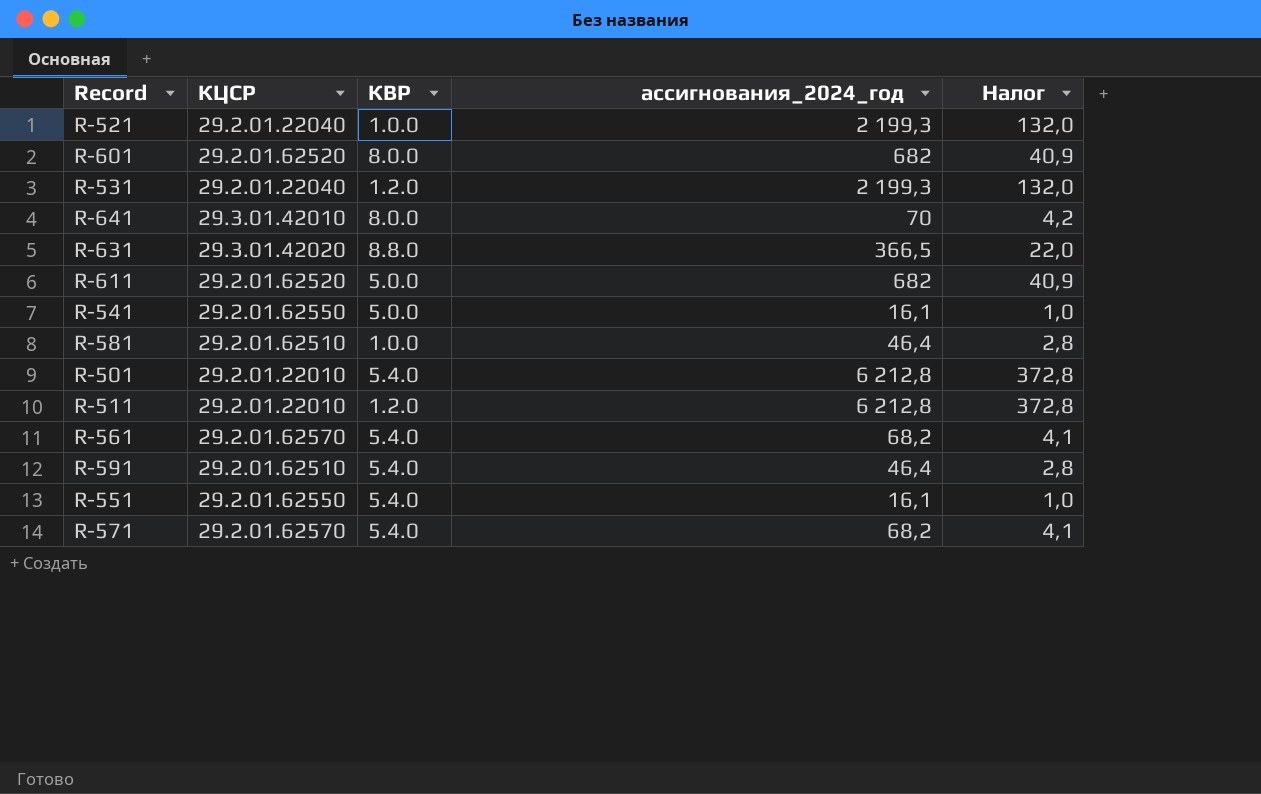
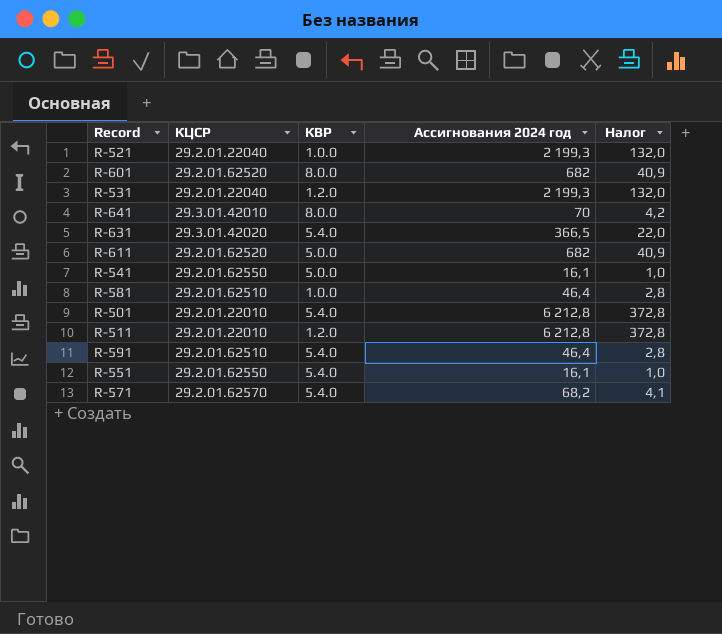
column name: ассигнования_2024_год -> Ассигнования 2024 год
row R-561: 29.2.01.62570 | 5.4.0 | 68,2 | 4,1 -> none
R-631 | КВР: 8.8.0 -> 5.4.0

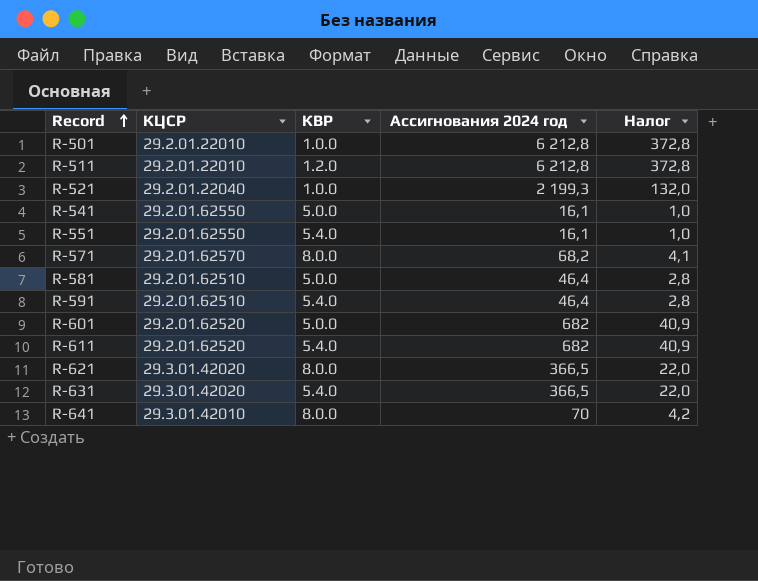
row order: none -> Record ascending
row R-531: 29.2.01.22040 | 1.2.0 | 2 199,3 | 132,0 -> none
R-501 | КВР: 5.4.0 -> 1.0.0
R-571 | КВР: 5.4.0 -> 8.0.0
R-581 | КВР: 1.0.0 -> 5.0.0
R-601 | КВР: 8.0.0 -> 5.0.0
R-611 | КВР: 5.0.0 -> 5.4.0
row R-621: none -> 29.3.01.42020 | 8.0.0 | 366,5 | 22,0

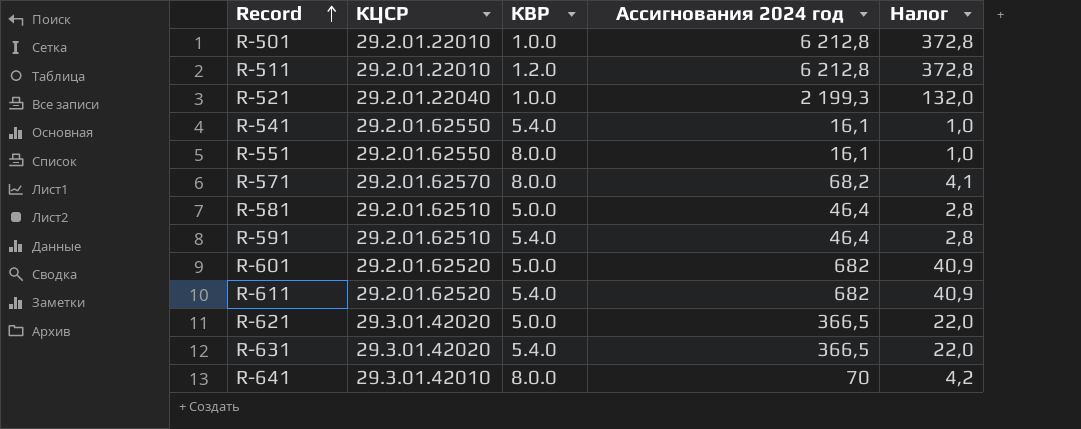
R-541 | КВР: 5.0.0 -> 5.4.0
R-551 | КВР: 5.4.0 -> 8.0.0
R-621 | КВР: 8.0.0 -> 5.0.0

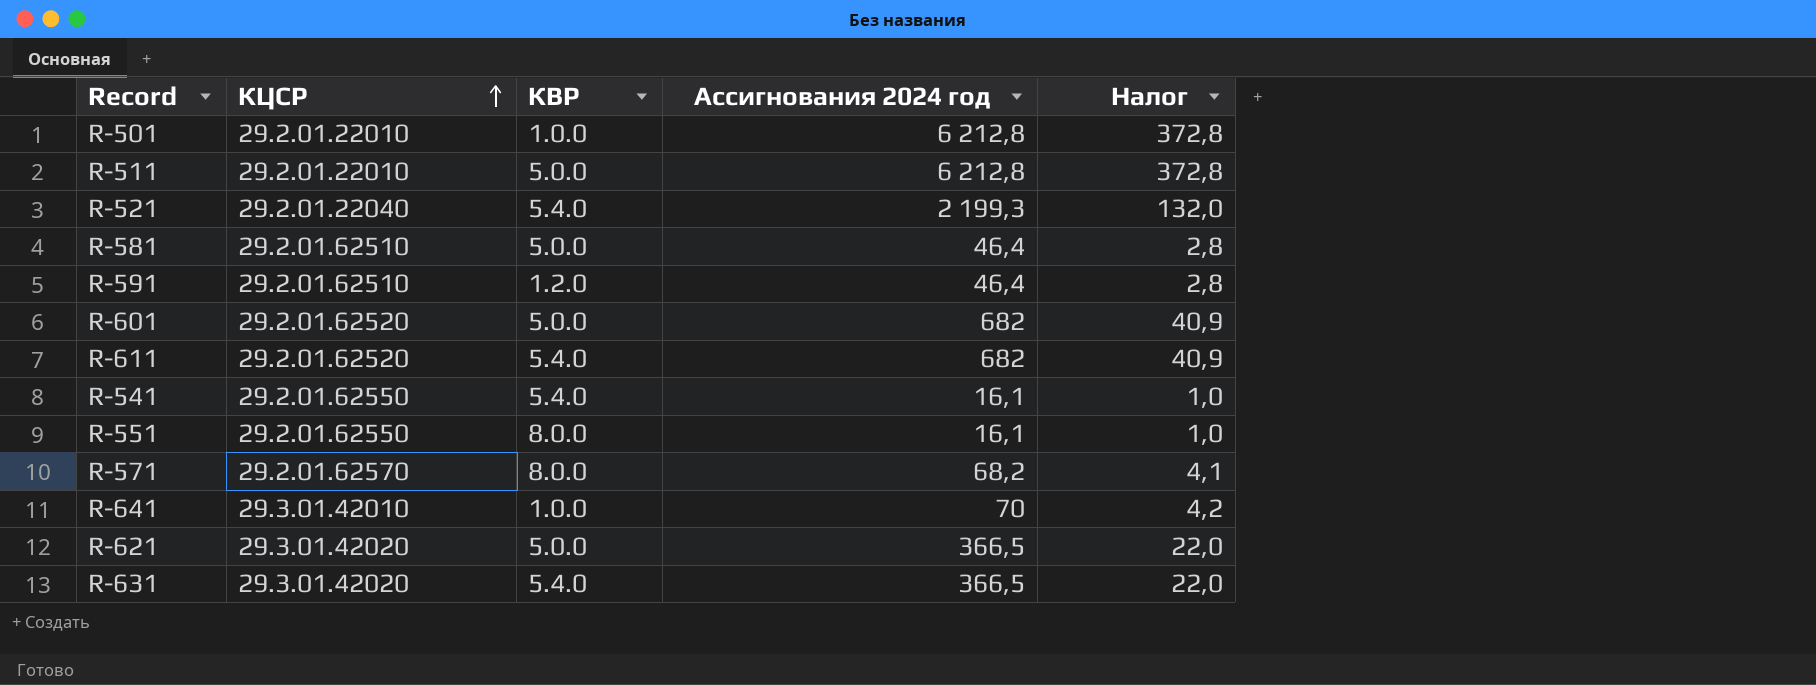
row order: Record ascending -> КЦСР ascending
R-511 | КВР: 1.2.0 -> 5.0.0
R-521 | КВР: 1.0.0 -> 5.4.0
R-591 | КВР: 5.4.0 -> 1.2.0
R-641 | КВР: 8.0.0 -> 1.0.0

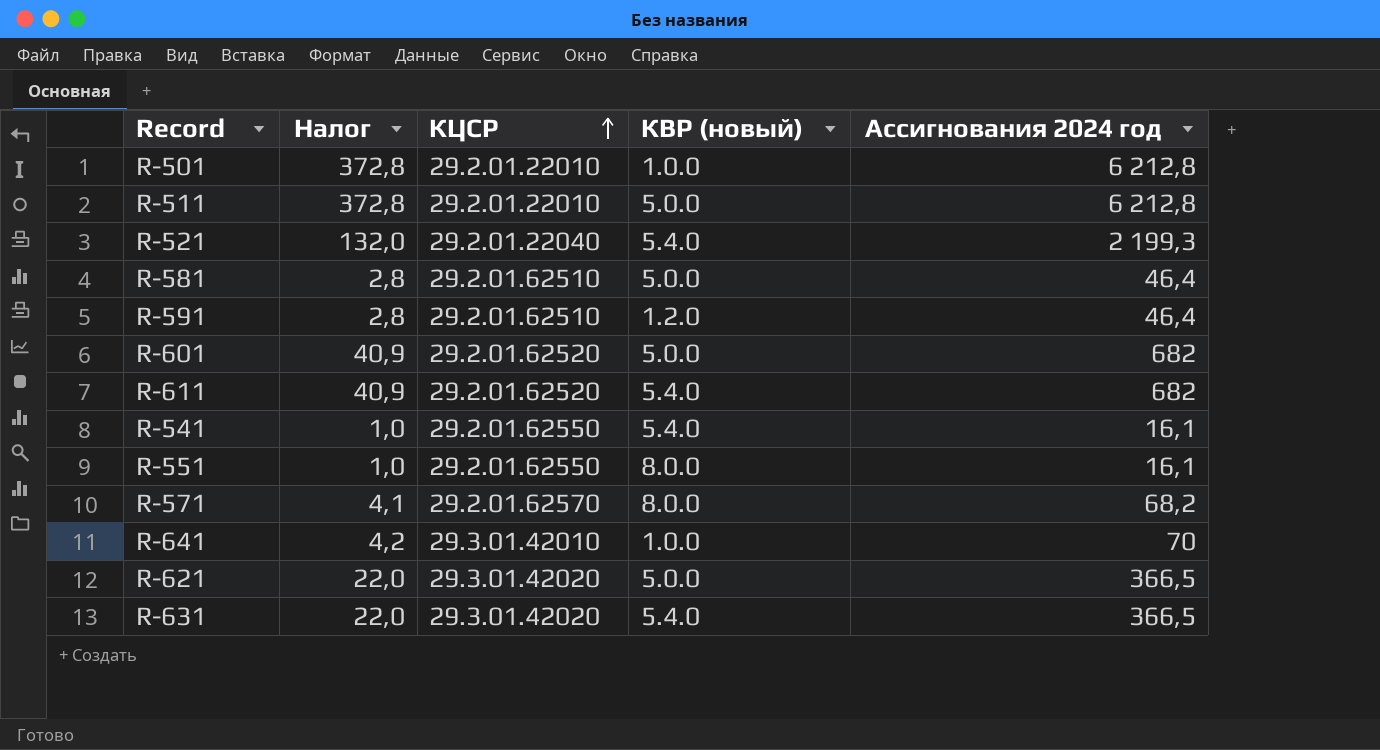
column Налог | position: 5 -> 2
column name: КВР -> КВР (новый)

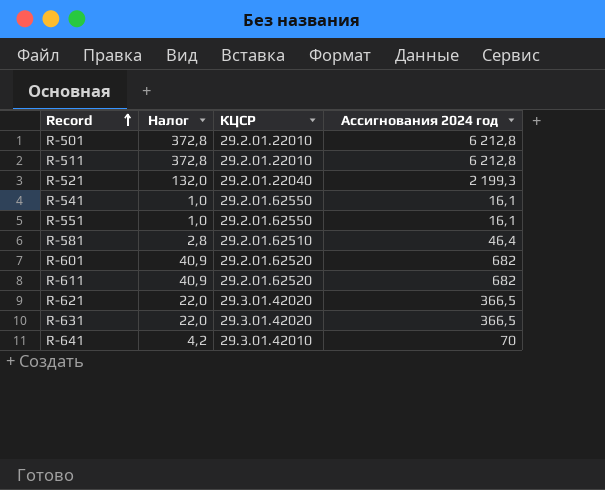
row order: КЦСР ascending -> Record ascending
column КВР (новый) | position: 4 -> none
row R-591: 2,8 | 29.2.01.62510 | 1.2.0 | 46,4 -> none
row R-571: 4,1 | 29.2.01.62570 | 8.0.0 | 68,2 -> none

